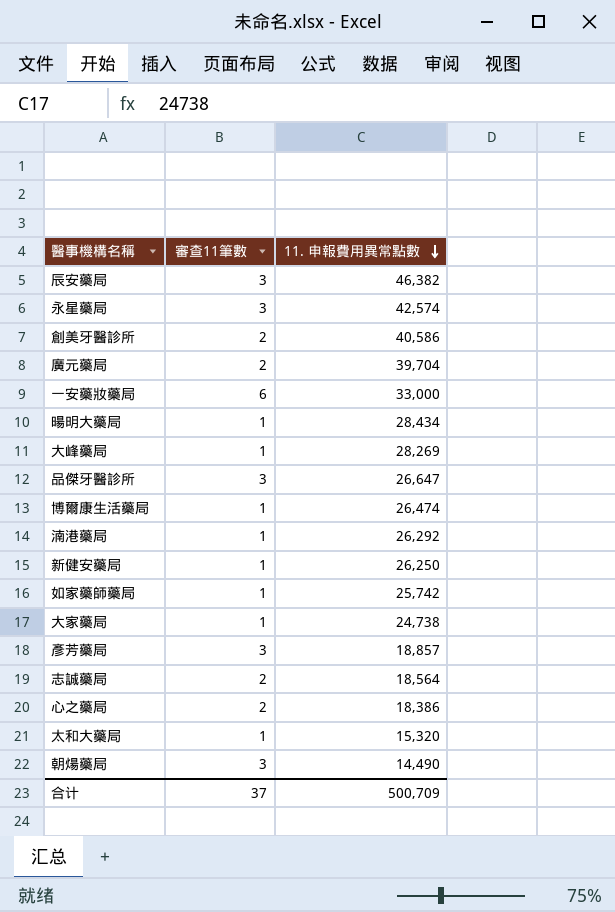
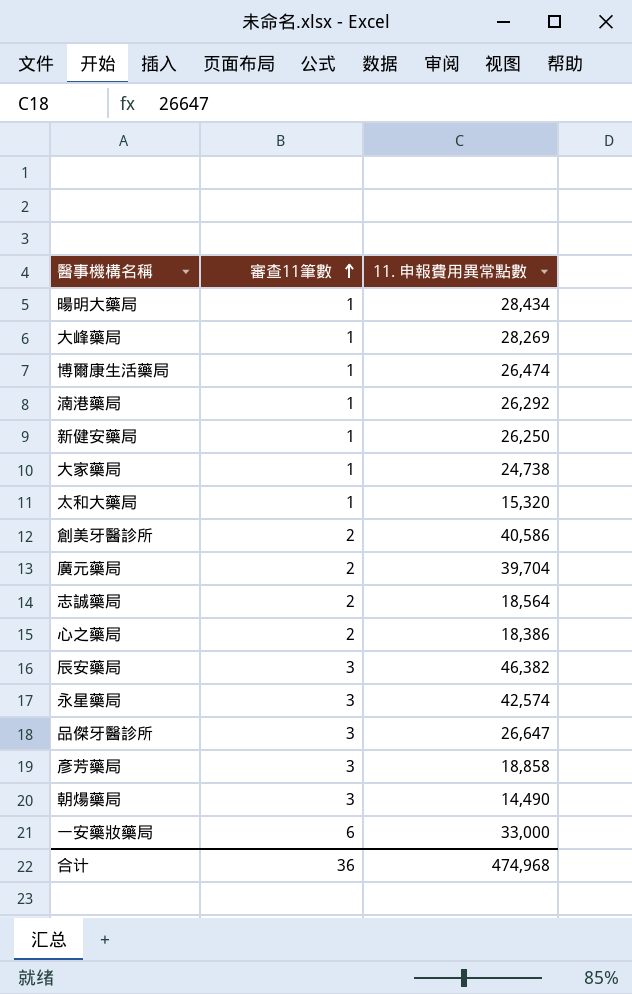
row order: 11. 申報費用異常點數 descending -> 審查11筆數 ascending
row 如家藥師藥局: 1 | 25,742 -> none
彥芳藥局 | 11. 申報費用異常點數: 18,857 -> 18,858
合计 | 審查11筆數: 37 -> 36
合计 | 11. 申報費用異常點數: 500,709 -> 474,968

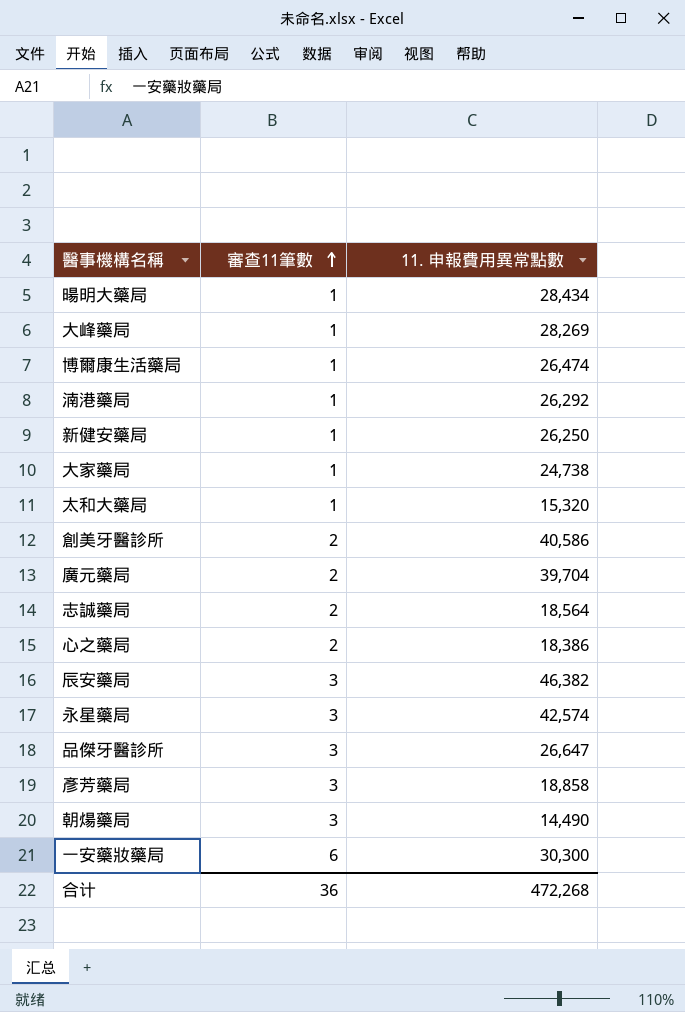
一安藥妝藥局 | 11. 申報費用異常點數: 33,000 -> 30,300
合计 | 11. 申報費用異常點數: 474,968 -> 472,268

